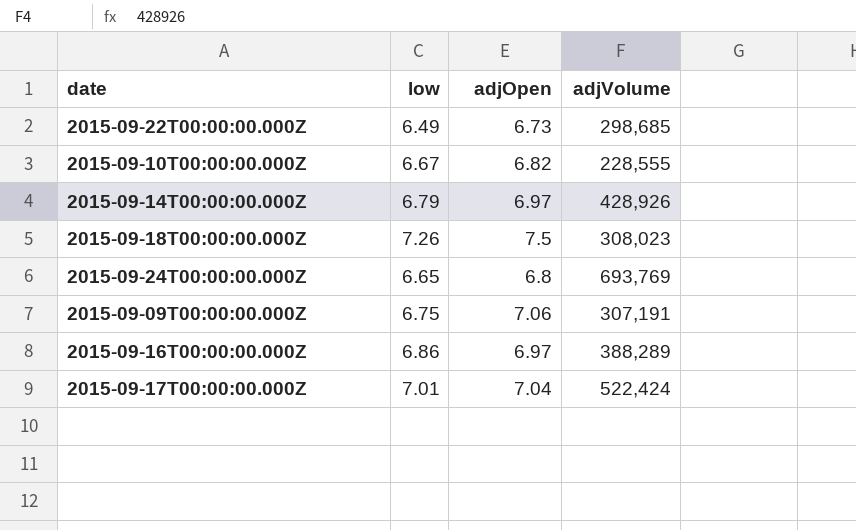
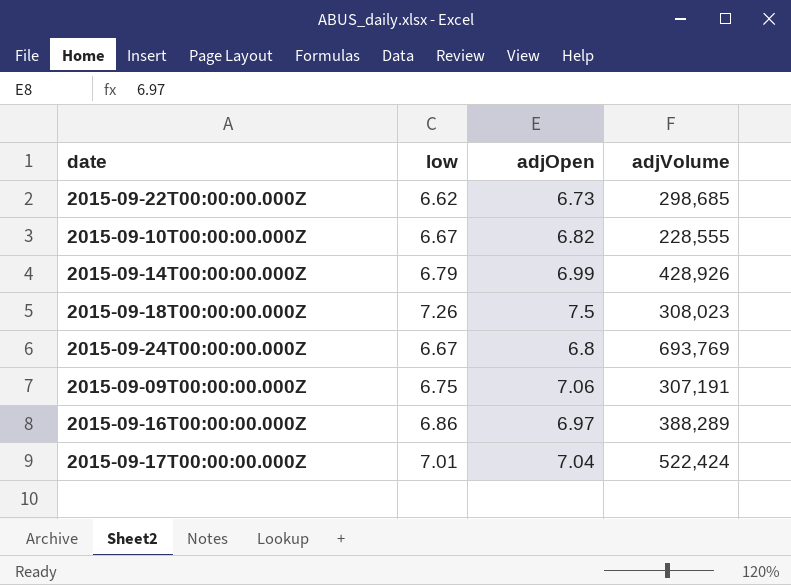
2015-09-22T00:00:00.000Z | low: 6.49 -> 6.62
2015-09-14T00:00:00.000Z | adjOpen: 6.97 -> 6.99
2015-09-24T00:00:00.000Z | low: 6.65 -> 6.67

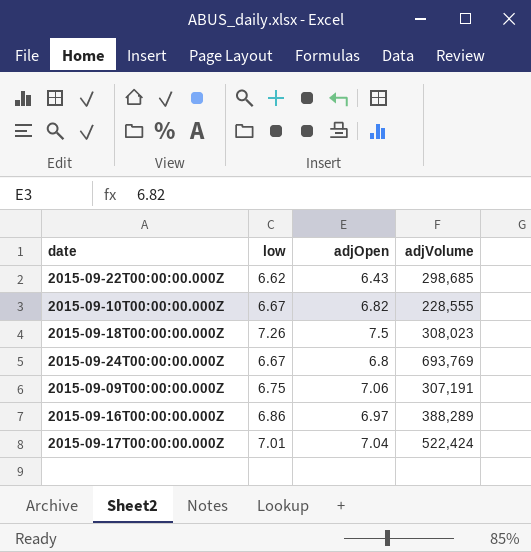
row 2015-09-14T00:00:00.000Z: 6.79 | 6.99 | 428,926 -> none
2015-09-22T00:00:00.000Z | adjOpen: 6.73 -> 6.43

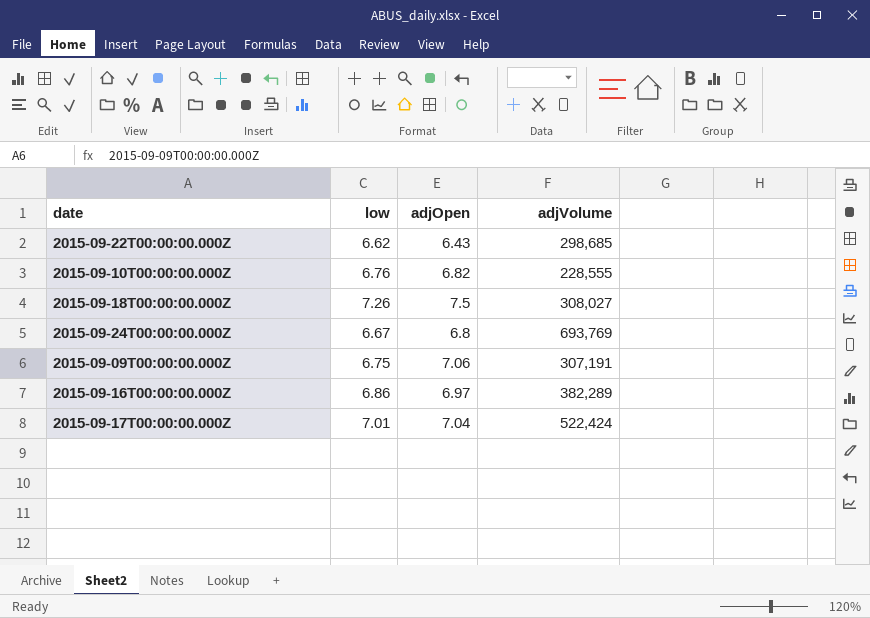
2015-09-10T00:00:00.000Z | low: 6.67 -> 6.76
2015-09-18T00:00:00.000Z | adjVolume: 308,023 -> 308,027
2015-09-16T00:00:00.000Z | adjVolume: 388,289 -> 382,289

